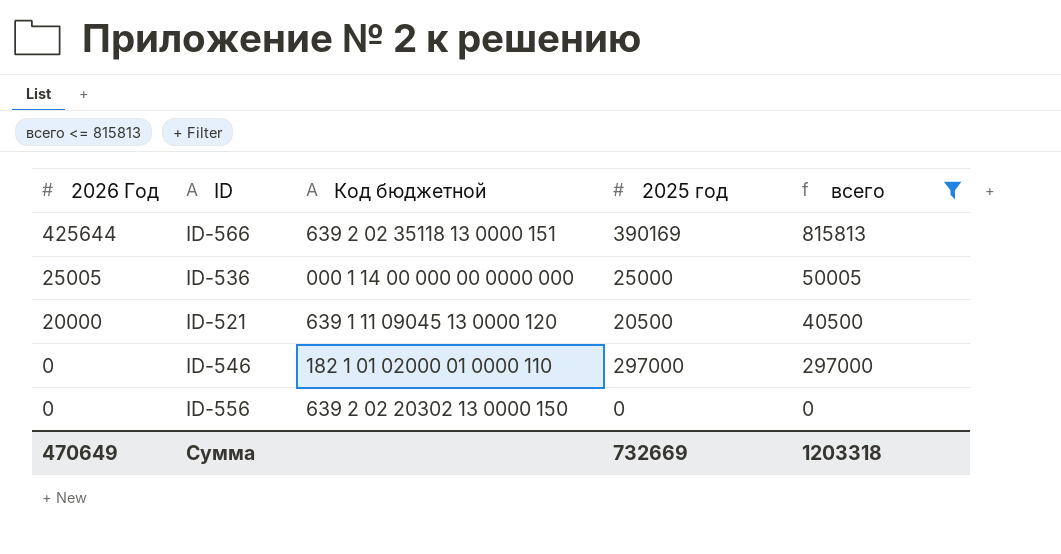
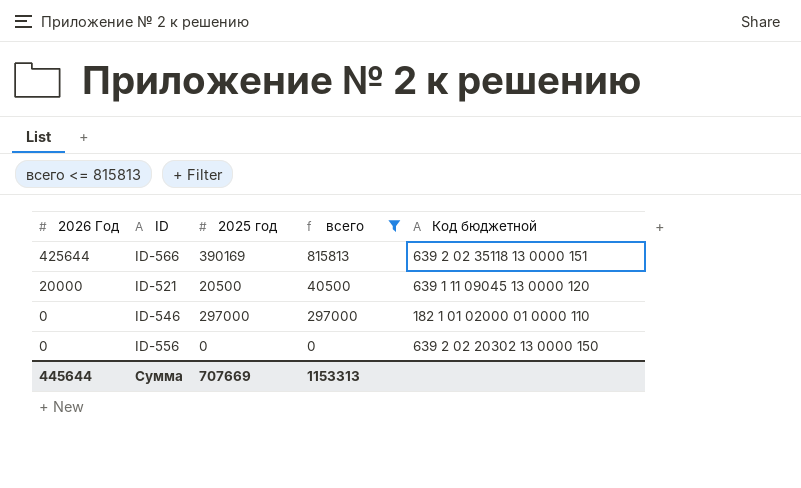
column Код бюджетной | position: 3 -> 5
row ID-536: 25005 | 000 1 14 00 000 00 0000 000 | 25000 | 50005 -> none
Сумма | 2026 Год: 470649 -> 445644
Сумма | 2025 год: 732669 -> 707669
Сумма | всего: 1203318 -> 1153313

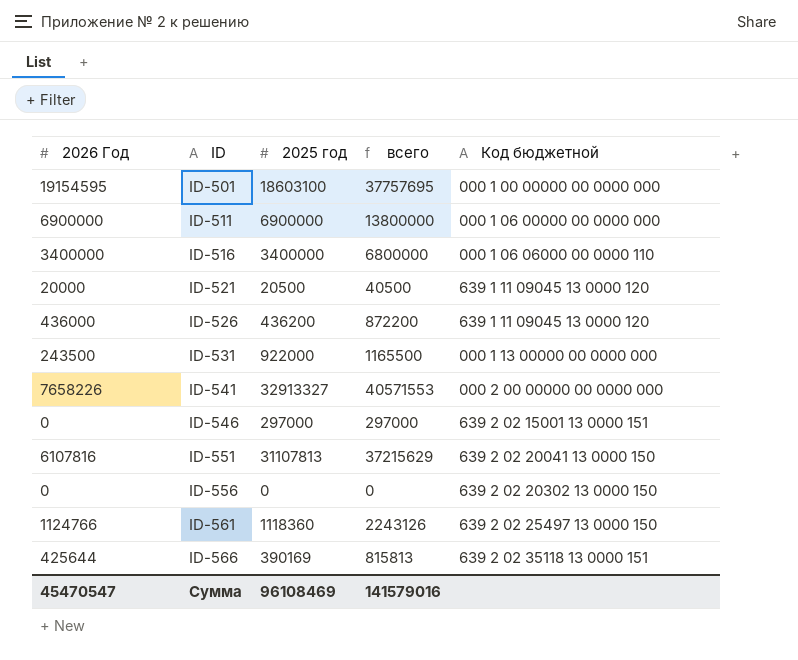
filter: всего <= 815813 -> none
row order: 2026 Год descending -> ID ascending
ID-546 | Код бюджетной: 182 1 01 02000 01 0000 110 -> 639 2 02 15001 13 0000 151
Сумма | 2026 Год: 445644 -> 45470547
Сумма | 2025 год: 707669 -> 96108469
Сумма | всего: 1153313 -> 141579016

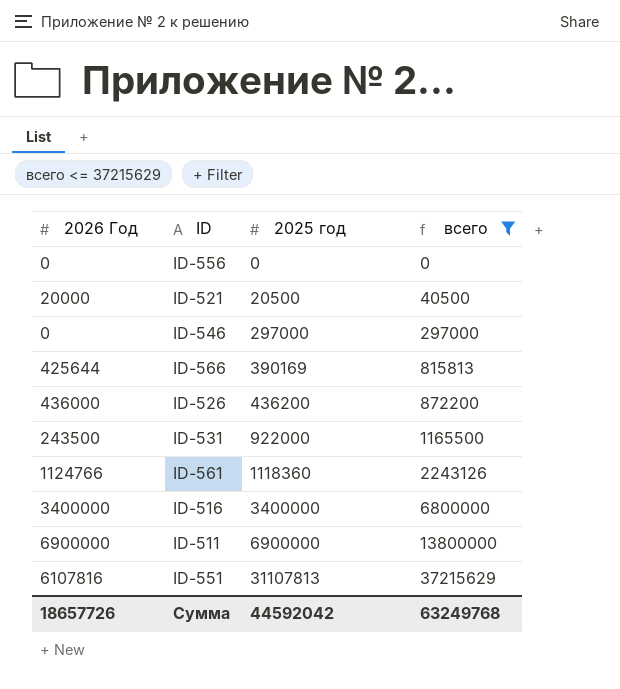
filter: none -> всего <= 37215629
row order: ID ascending -> 2025 год ascending
column Код бюджетной | position: 5 -> none
Сумма | 2026 Год: 45470547 -> 18657726
Сумма | 2025 год: 96108469 -> 44592042
Сумма | всего: 141579016 -> 63249768

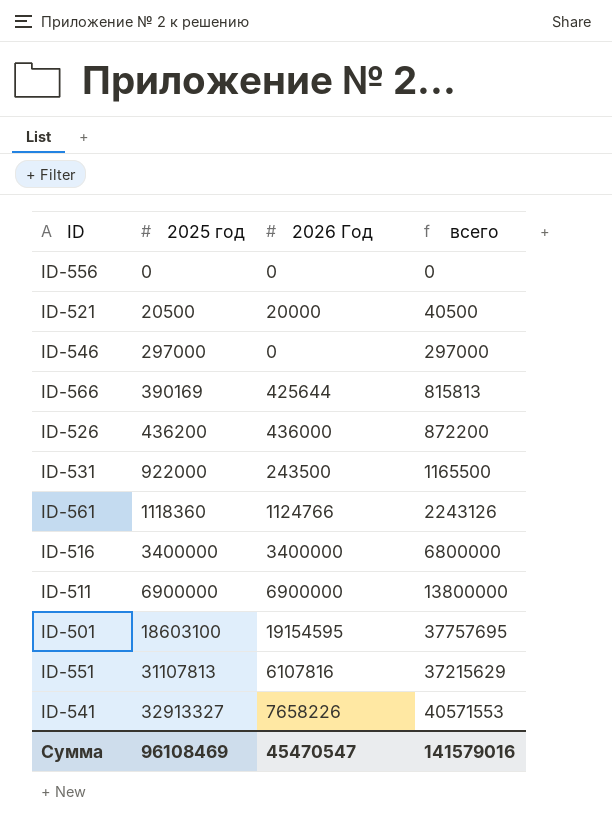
filter: всего <= 37215629 -> none
column 2026 Год | position: 1 -> 3
Сумма | 2025 год: 44592042 -> 96108469
Сумма | 2026 Год: 18657726 -> 45470547
Сумма | всего: 63249768 -> 141579016

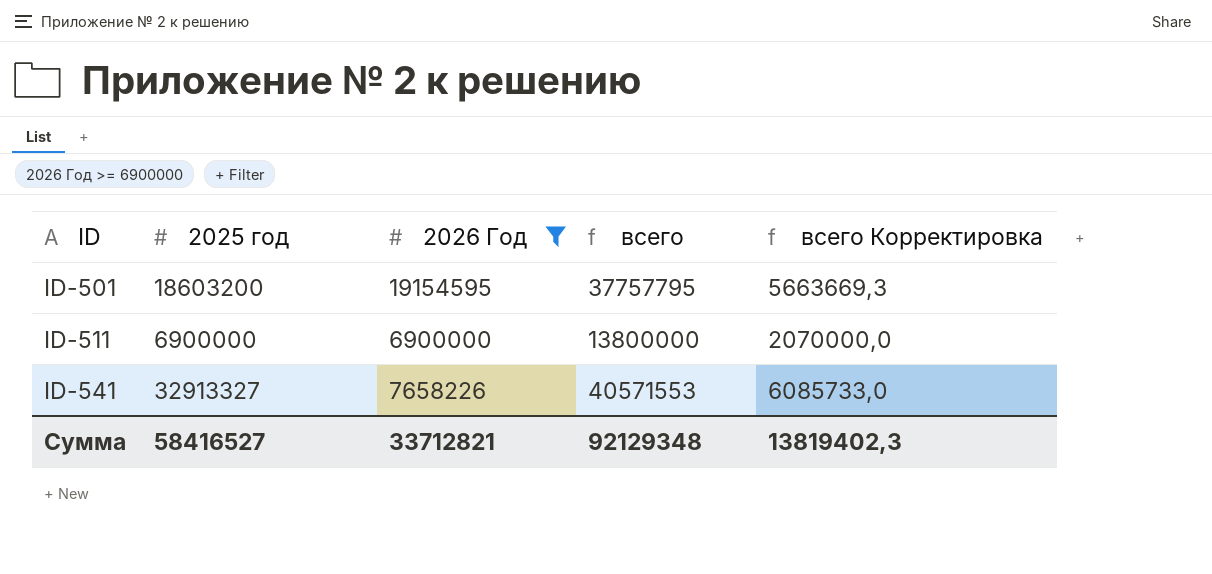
filter: none -> 2026 Год >= 6900000
row order: 2025 год ascending -> ID ascending
column всего Корректировка | formula: none -> [всего] * 0,15
ID-501 | 2025 год: 18603100 -> 18603200
ID-501 | всего: 37757695 -> 37757795
Сумма | 2025 год: 96108469 -> 58416527
Сумма | 2026 Год: 45470547 -> 33712821
Сумма | всего: 141579016 -> 92129348

